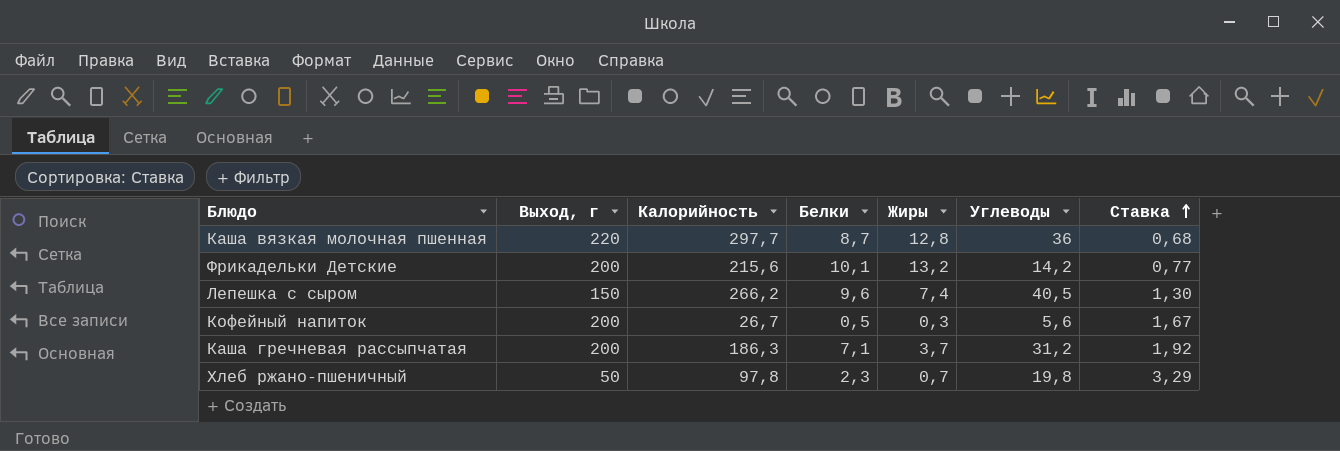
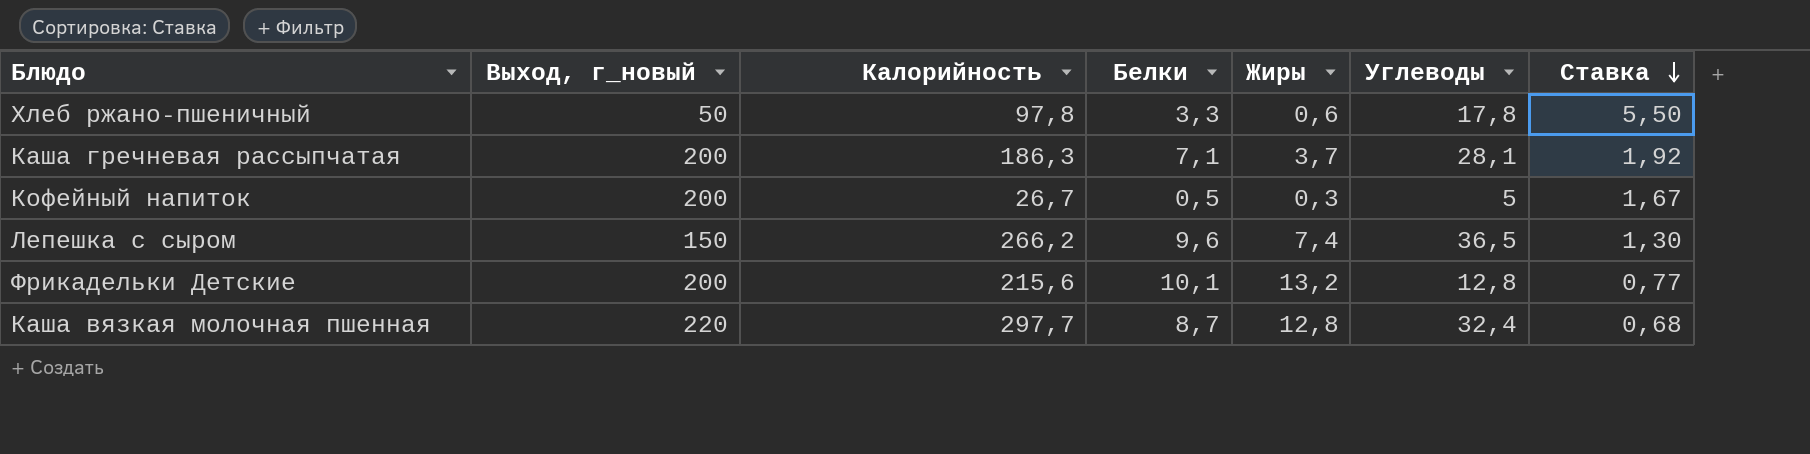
row order: Ставка ascending -> Ставка descending
column name: Выход, г -> Выход, г_новый
Хлеб ржано-пшеничный | Белки: 2,3 -> 3,3
Хлеб ржано-пшеничный | Жиры: 0,7 -> 0,6
Хлеб ржано-пшеничный | Углеводы: 19,8 -> 17,8
Хлеб ржано-пшеничный | Ставка: 3,29 -> 5,50
Каша гречневая рассыпчатая | Углеводы: 31,2 -> 28,1
Кофейный напиток | Углеводы: 5,6 -> 5
Лепешка с сыром | Углеводы: 40,5 -> 36,5
Фрикадельки Детские | Углеводы: 14,2 -> 12,8
Каша вязкая молочная пшенная | Углеводы: 36 -> 32,4

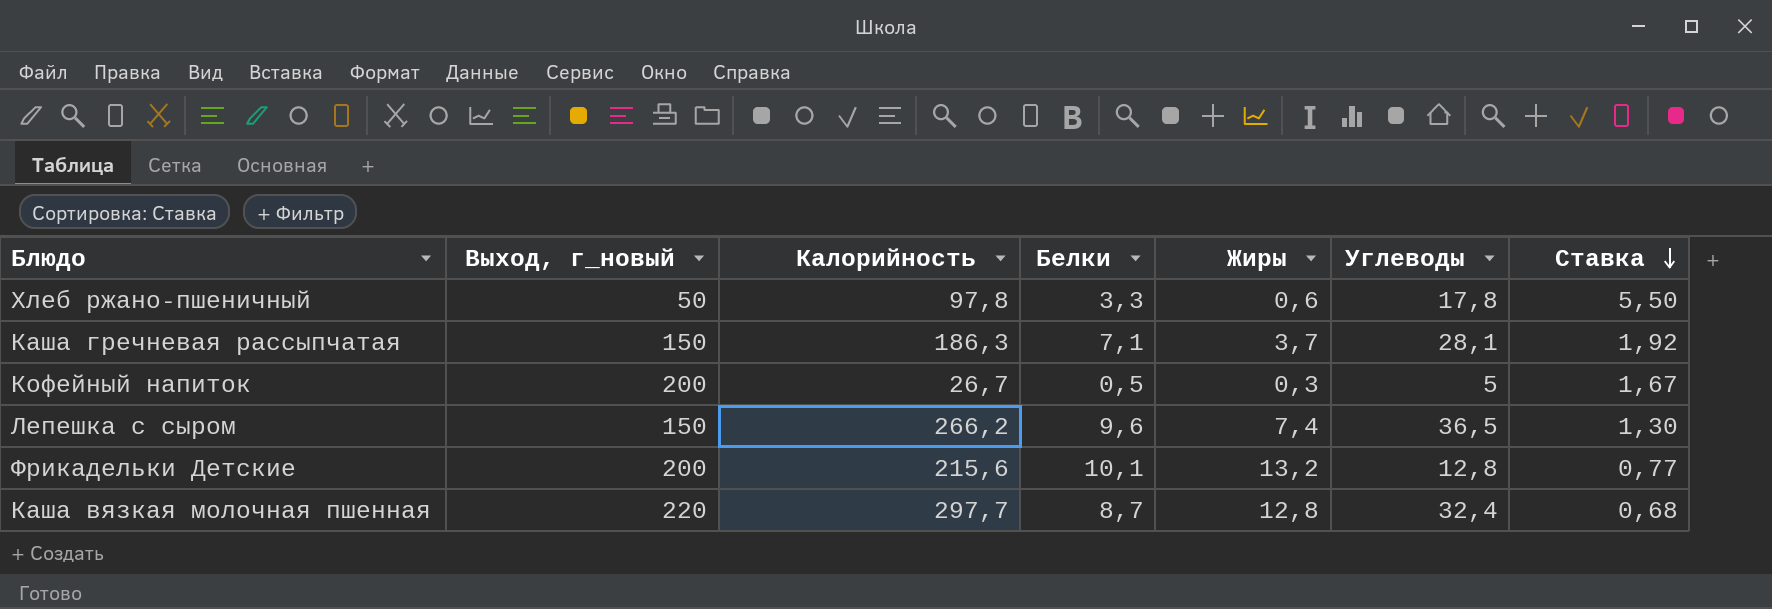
Каша гречневая рассыпчатая | Выход, г_новый: 200 -> 150

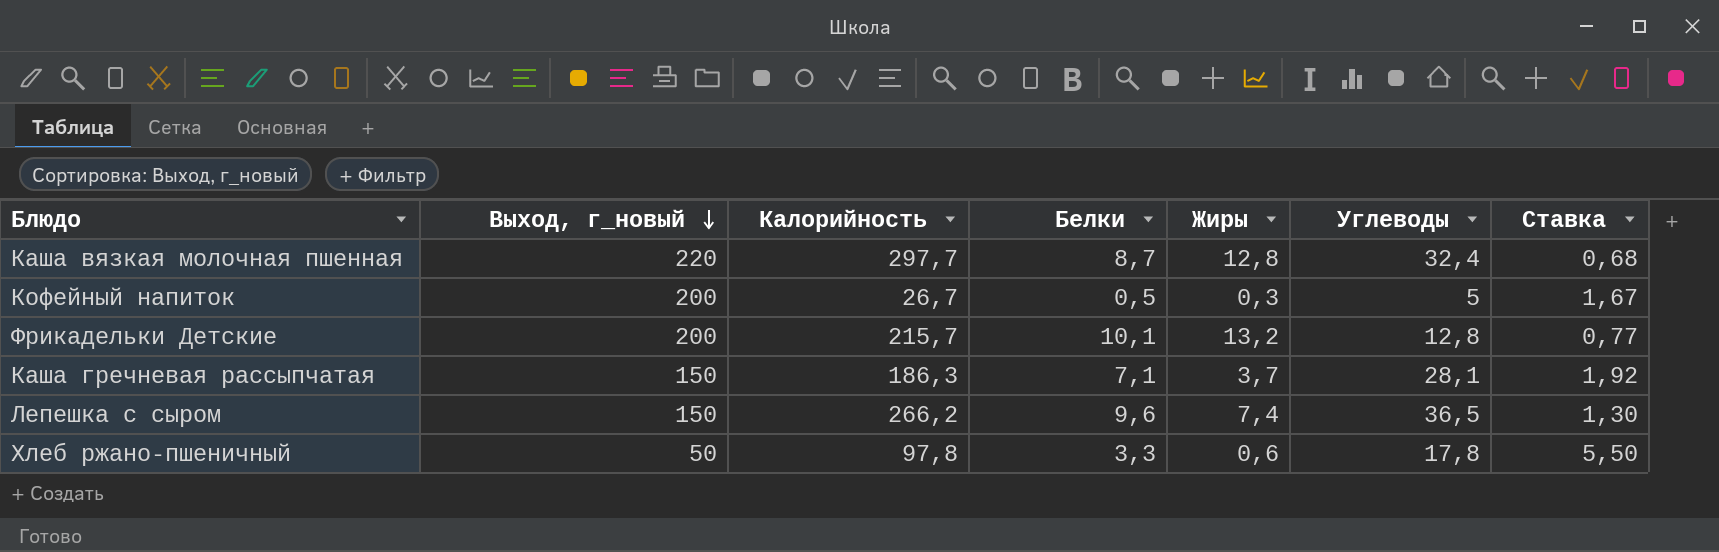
row order: Ставка descending -> Выход, г_новый descending
Фрикадельки Детские | Калорийность: 215,6 -> 215,7

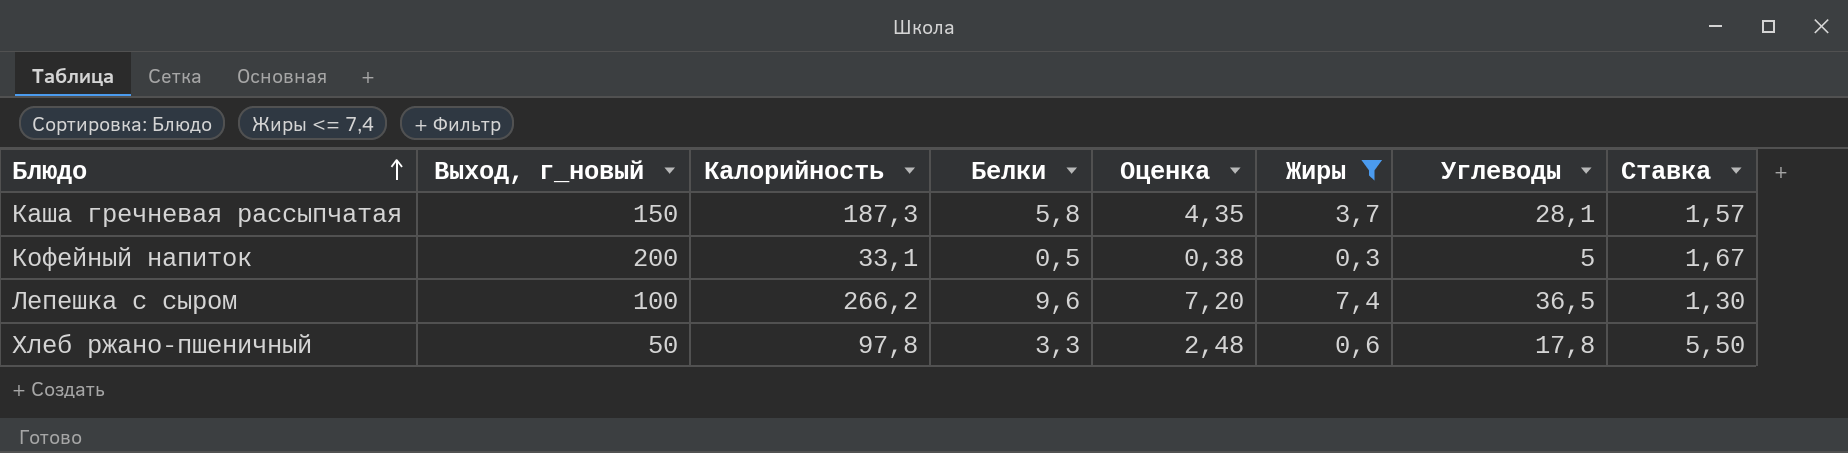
filter: none -> Жиры <= 7,4
row order: Выход, г_новый descending -> Блюдо ascending
column Оценка | formula: none -> [Белки] * 0,75
Каша гречневая рассыпчатая | Калорийность: 186,3 -> 187,3
Каша гречневая рассыпчатая | Белки: 7,1 -> 5,8
Каша гречневая рассыпчатая | Ставка: 1,92 -> 1,57
Кофейный напиток | Калорийность: 26,7 -> 33,1
Лепешка с сыром | Выход, г_новый: 150 -> 100

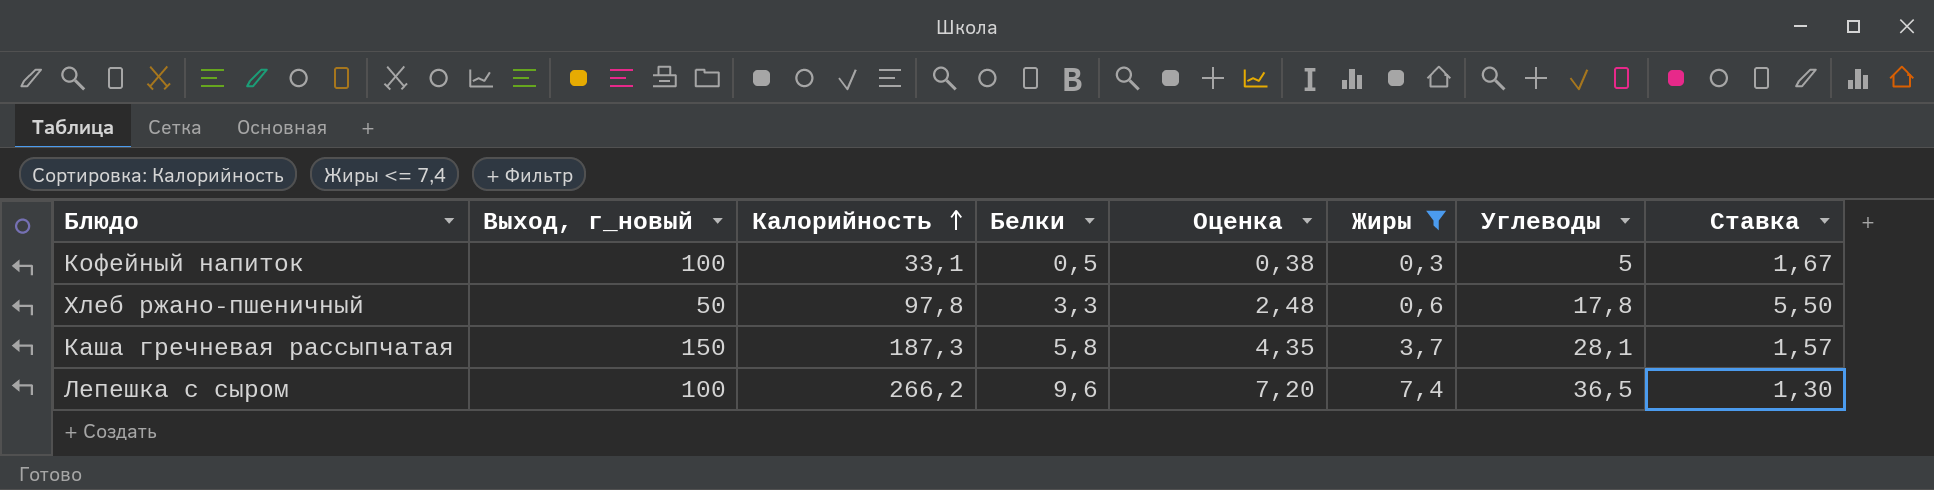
row order: Блюдо ascending -> Калорийность ascending
Кофейный напиток | Выход, г_новый: 200 -> 100

